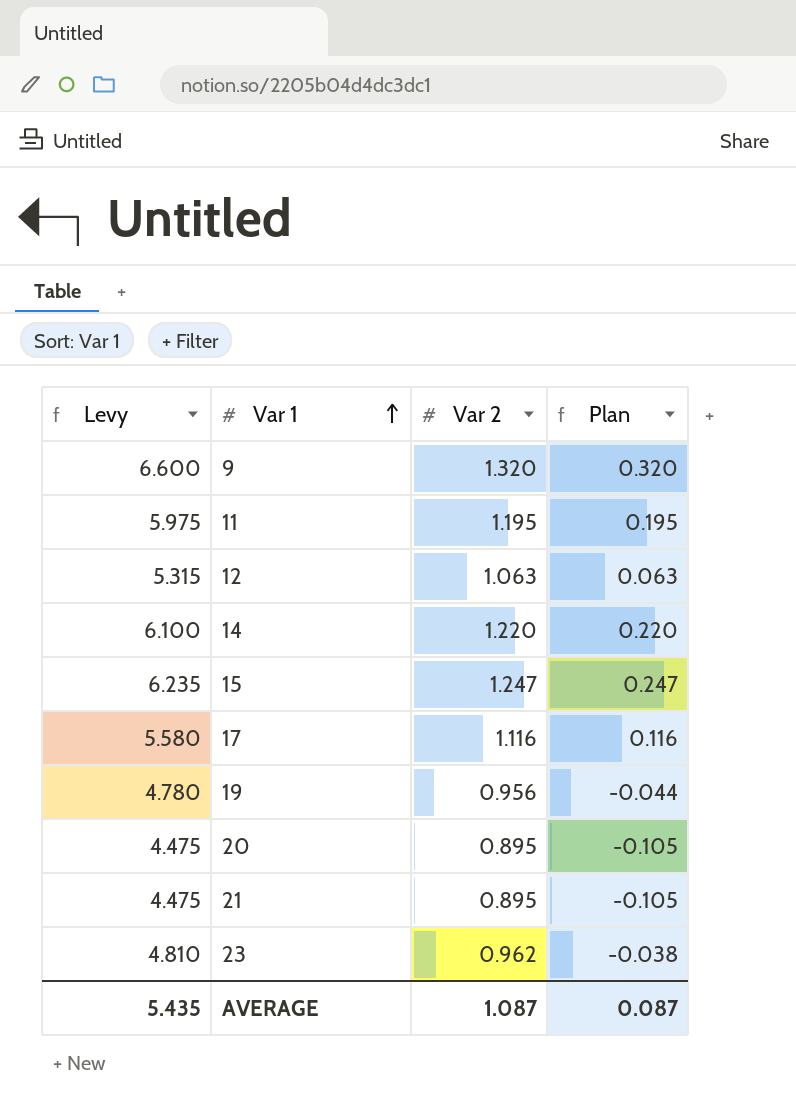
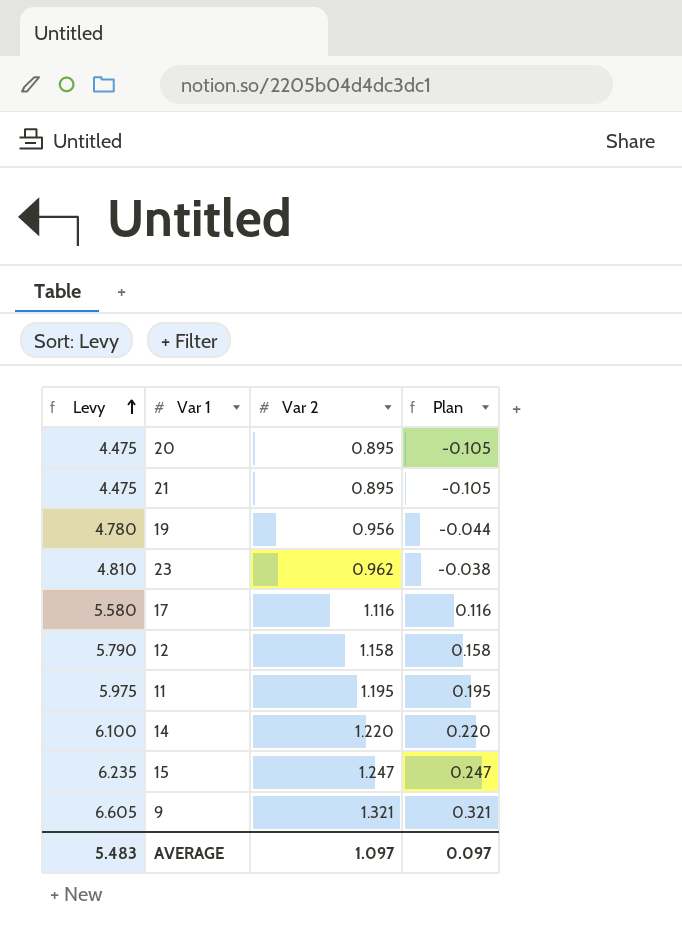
row order: Var 1 ascending -> Levy ascending
12 | Levy: 5.315 -> 5.790
12 | Var 2: 1.063 -> 1.158
12 | Plan: 0.063 -> 0.158
9 | Levy: 6.600 -> 6.605
9 | Var 2: 1.320 -> 1.321
9 | Plan: 0.320 -> 0.321
AVERAGE | Levy: 5.435 -> 5.483
AVERAGE | Var 2: 1.087 -> 1.097
AVERAGE | Plan: 0.087 -> 0.097

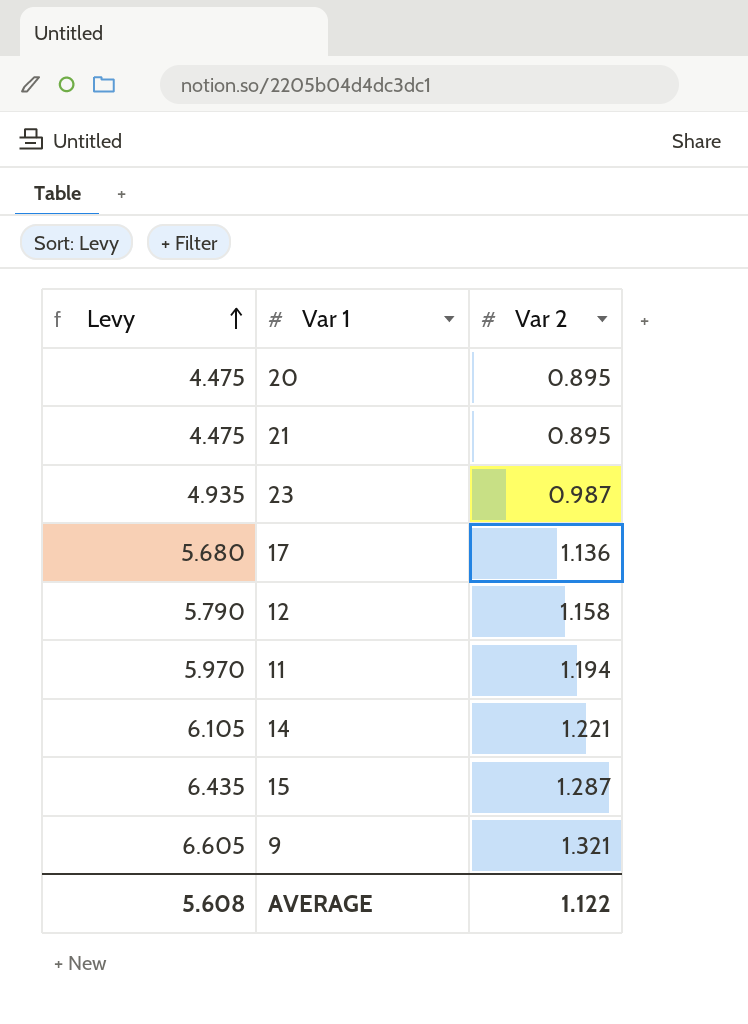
column Plan | formula: [Var 2] - 1 -> none
row 19: 4.780 | 0.956 | -0.044 -> none
23 | Levy: 4.810 -> 4.935
23 | Var 2: 0.962 -> 0.987
17 | Levy: 5.580 -> 5.680
17 | Var 2: 1.116 -> 1.136
11 | Levy: 5.975 -> 5.970
11 | Var 2: 1.195 -> 1.194
14 | Levy: 6.100 -> 6.105
14 | Var 2: 1.220 -> 1.221
15 | Levy: 6.235 -> 6.435
15 | Var 2: 1.247 -> 1.287
AVERAGE | Levy: 5.483 -> 5.608
AVERAGE | Var 2: 1.097 -> 1.122

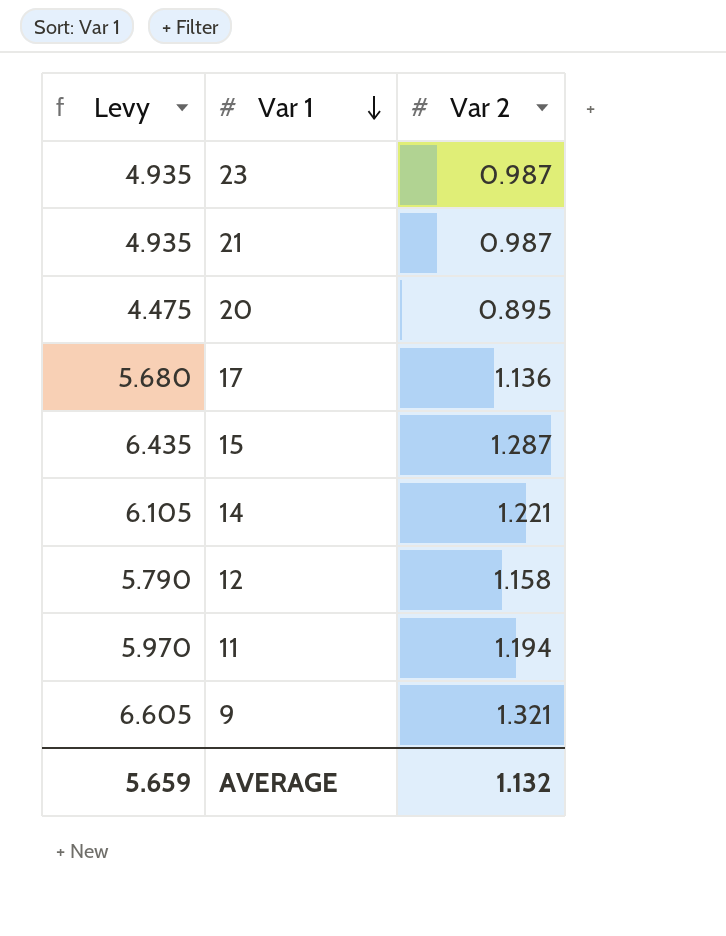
row order: Levy ascending -> Var 1 descending
21 | Levy: 4.475 -> 4.935
21 | Var 2: 0.895 -> 0.987
AVERAGE | Levy: 5.608 -> 5.659
AVERAGE | Var 2: 1.122 -> 1.132

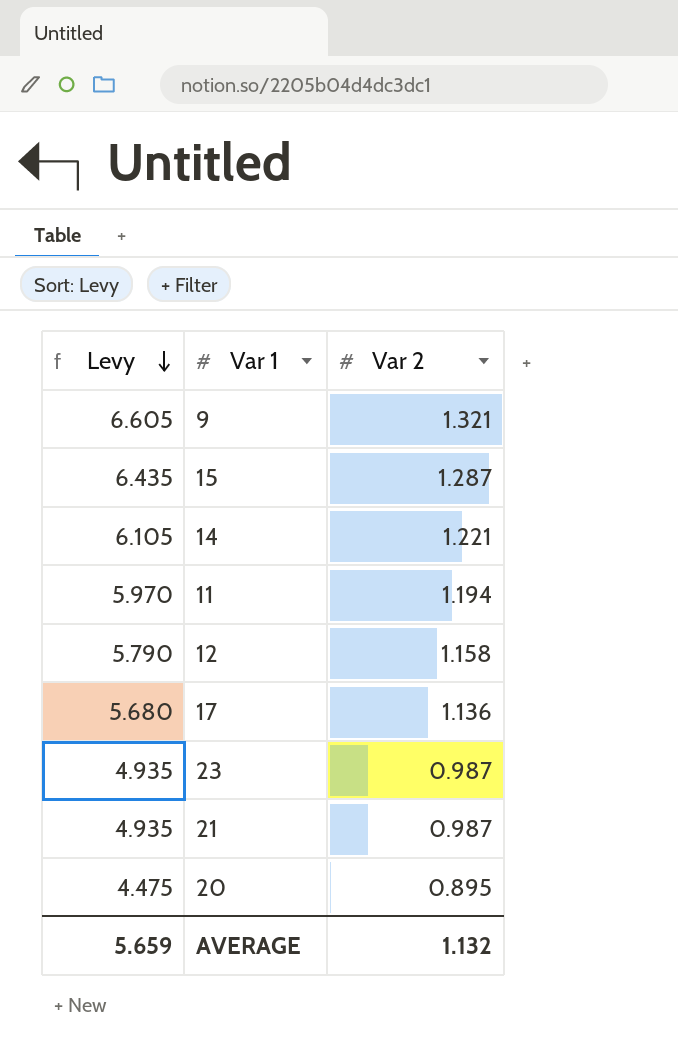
row order: Var 1 descending -> Levy descending

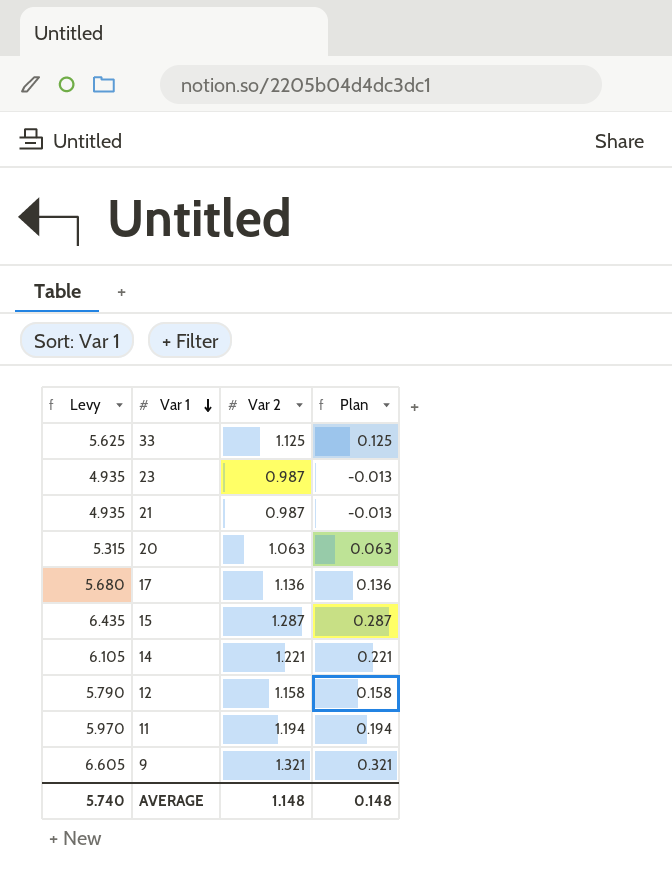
row order: Levy descending -> Var 1 descending
column Plan | formula: none -> [Var 2] - 1
row 33: none -> 5.625 | 1.125 | 0.125
20 | Levy: 4.475 -> 5.315
20 | Var 2: 0.895 -> 1.063
AVERAGE | Levy: 5.659 -> 5.740
AVERAGE | Var 2: 1.132 -> 1.148

